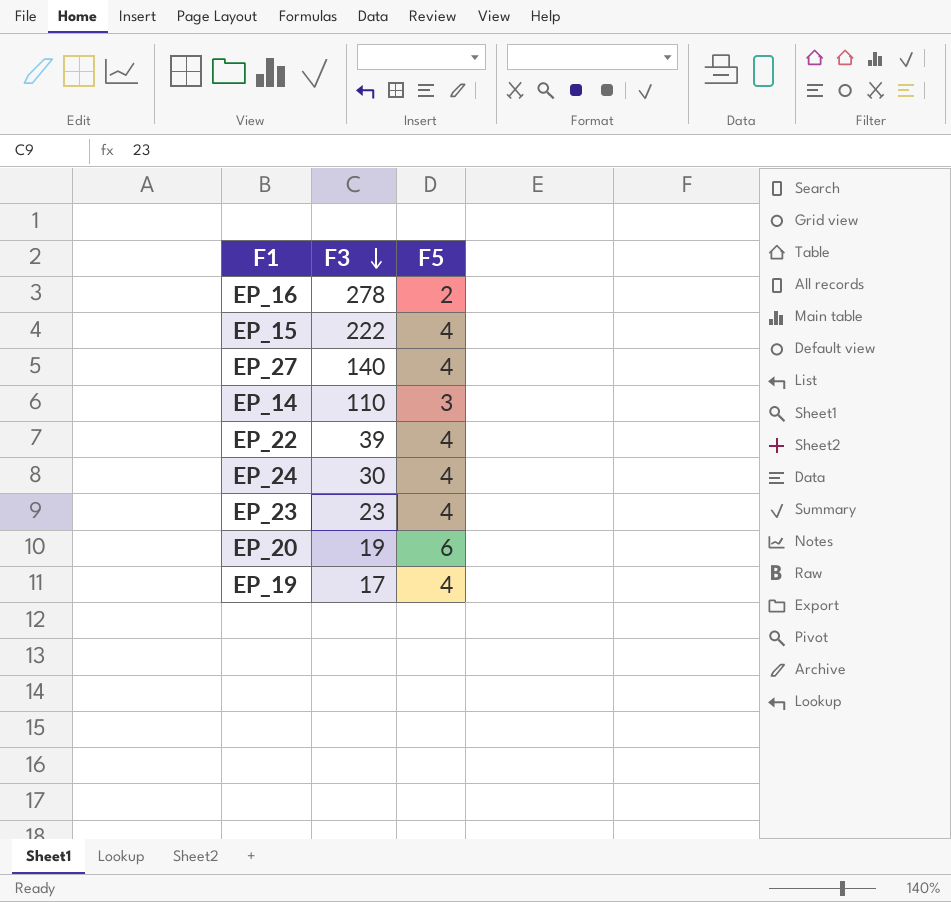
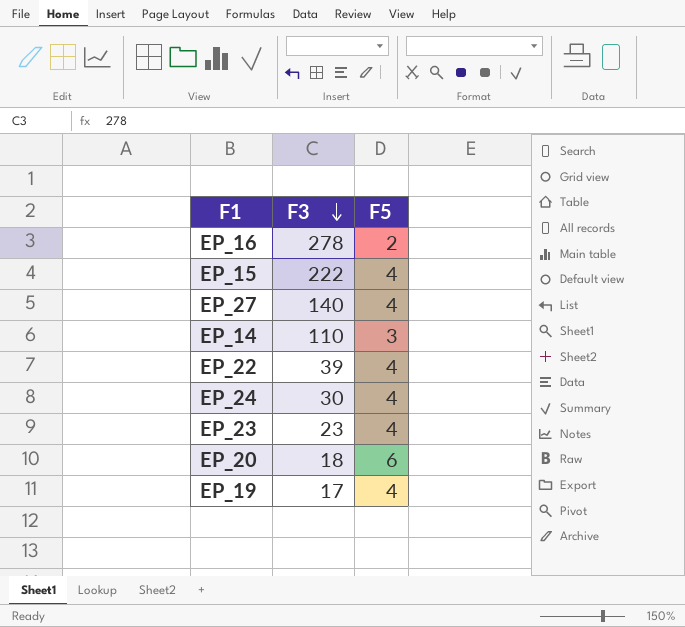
EP_20 | F3: 19 -> 18

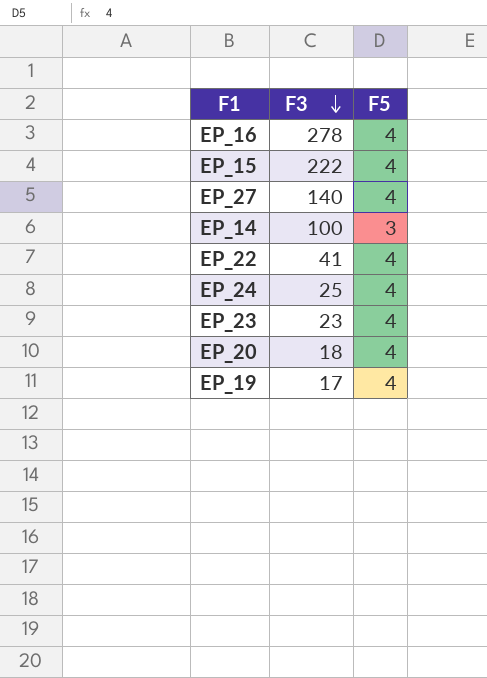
EP_16 | F5: 2 -> 4
EP_14 | F3: 110 -> 100
EP_22 | F3: 39 -> 41
EP_24 | F3: 30 -> 25
EP_20 | F5: 6 -> 4

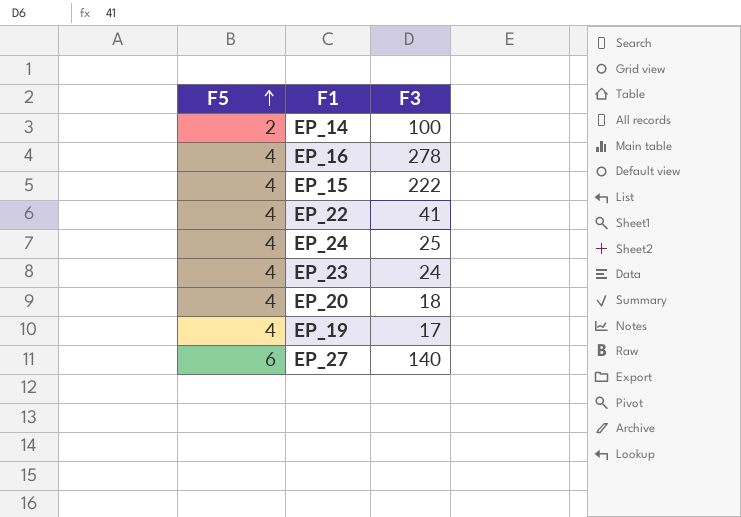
row order: F3 descending -> F5 ascending
column F5 | position: 3 -> 1
EP_14 | F5: 3 -> 2
EP_23 | F3: 23 -> 24
EP_27 | F5: 4 -> 6

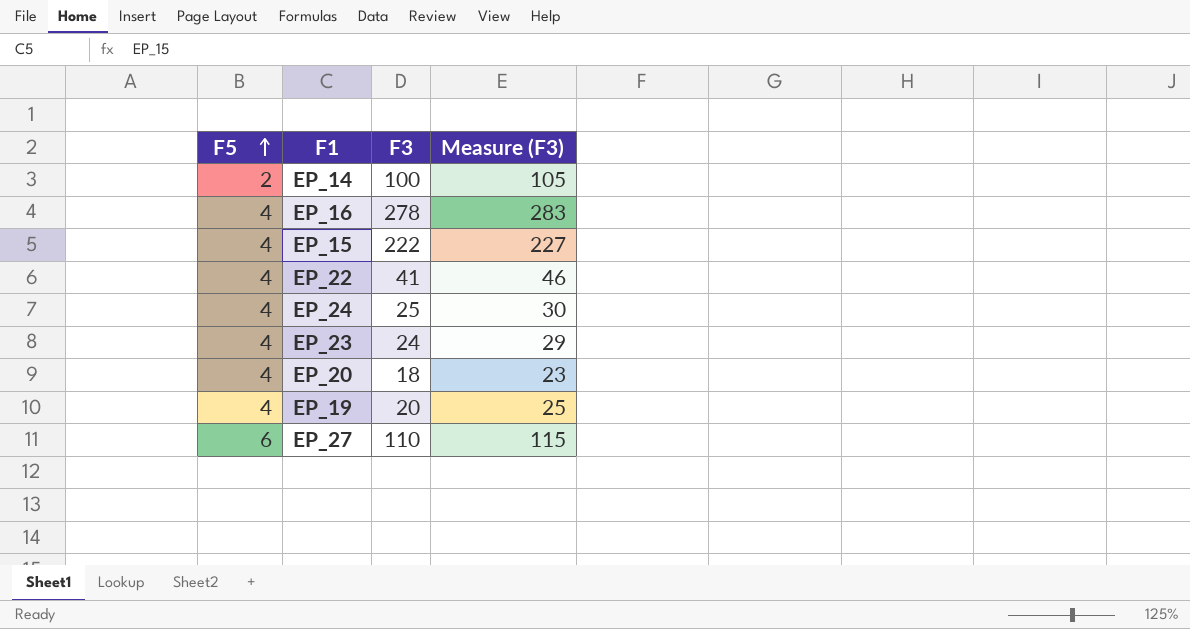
column Measure (F3) | formula: none -> [F3] + 5
EP_19 | F3: 17 -> 20
EP_27 | F3: 140 -> 110

